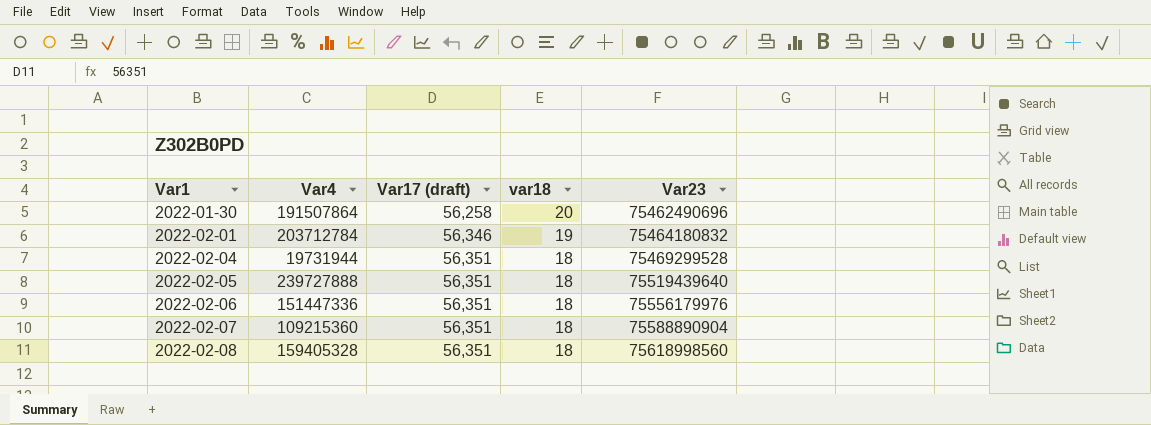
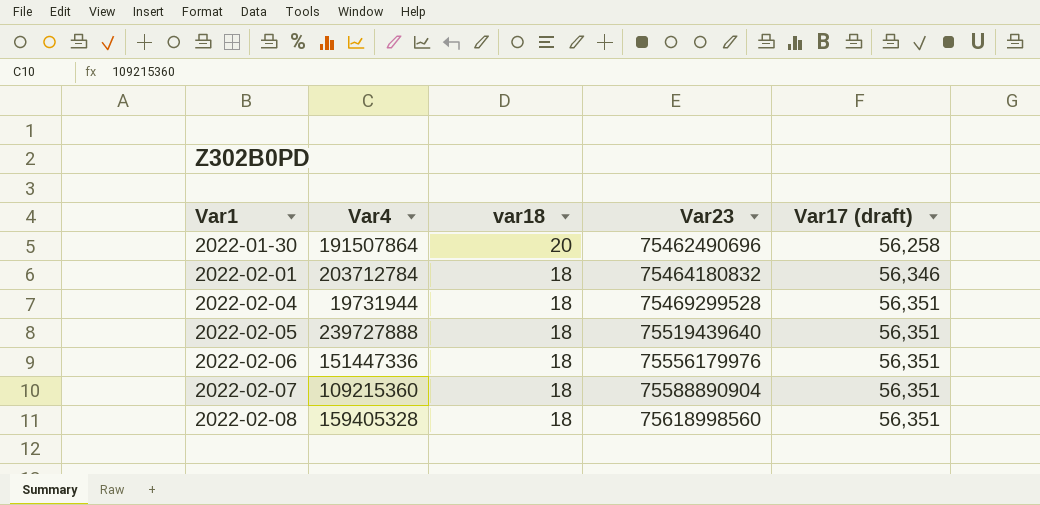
column Var17 (draft) | position: 3 -> 5
2022-02-01 | var18: 19 -> 18

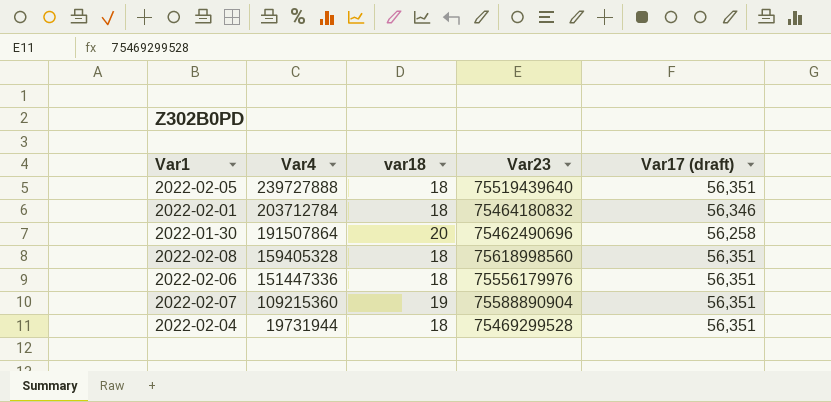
row order: Var1 ascending -> Var4 descending
2022-02-07 | var18: 18 -> 19

